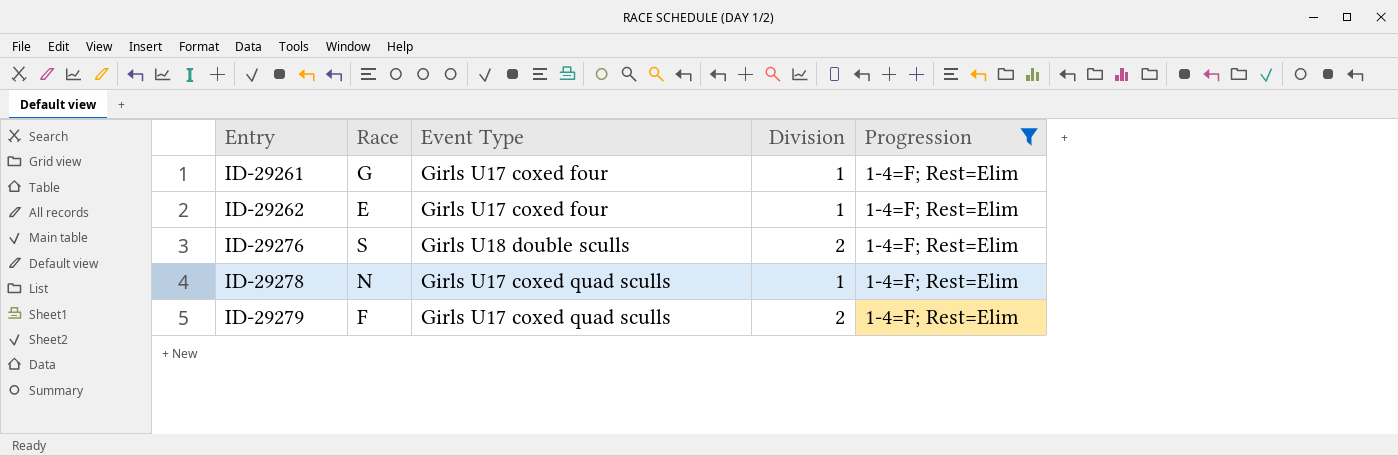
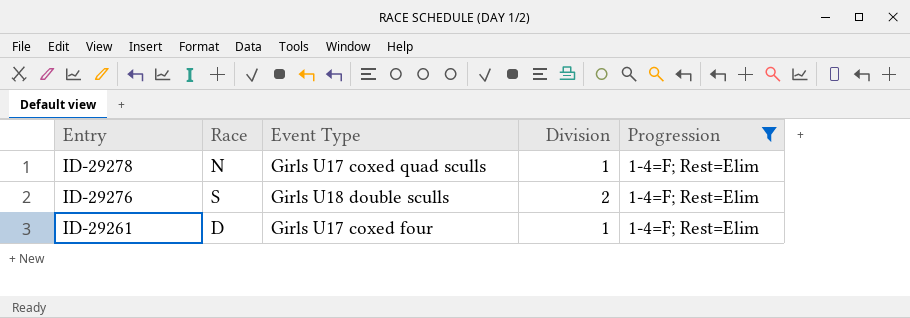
row order: Entry ascending -> Entry descending
row ID-29262: E | Girls U17 coxed four | 1 | 1-4=F; Rest=Elim -> none
row ID-29279: F | Girls U17 coxed quad sculls | 2 | 1-4=F; Rest=Elim -> none
ID-29261 | Race: G -> D

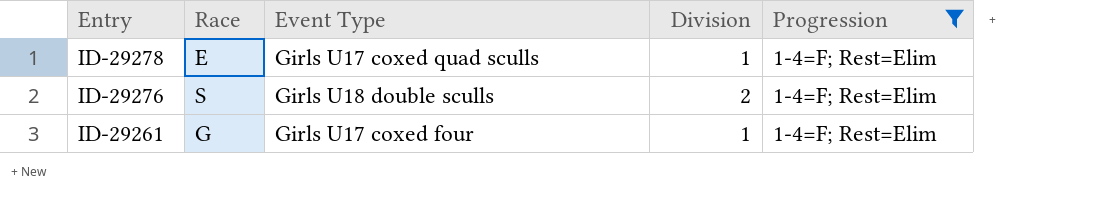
ID-29278 | Race: N -> E
ID-29261 | Race: D -> G

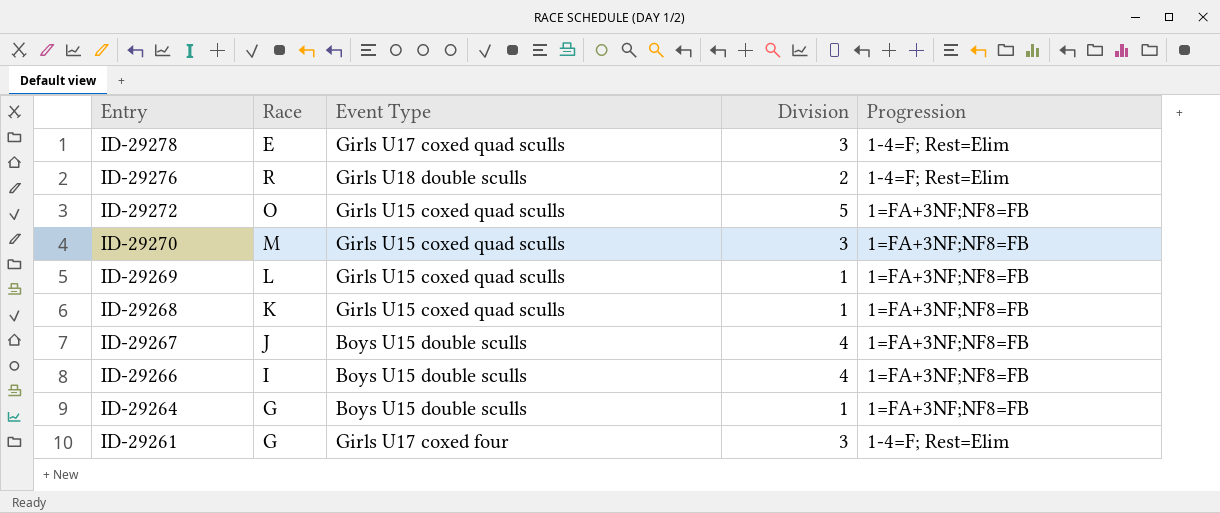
filter: Progression = 1-4=F; Rest=Elim -> none
ID-29278 | Division: 1 -> 3
ID-29276 | Race: S -> R
ID-29261 | Division: 1 -> 3

